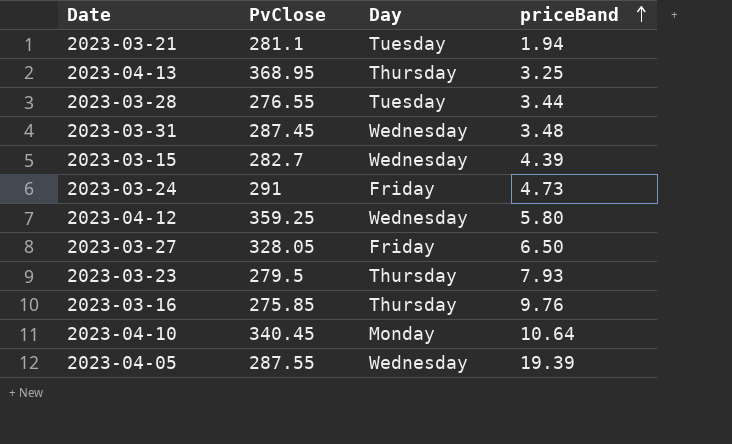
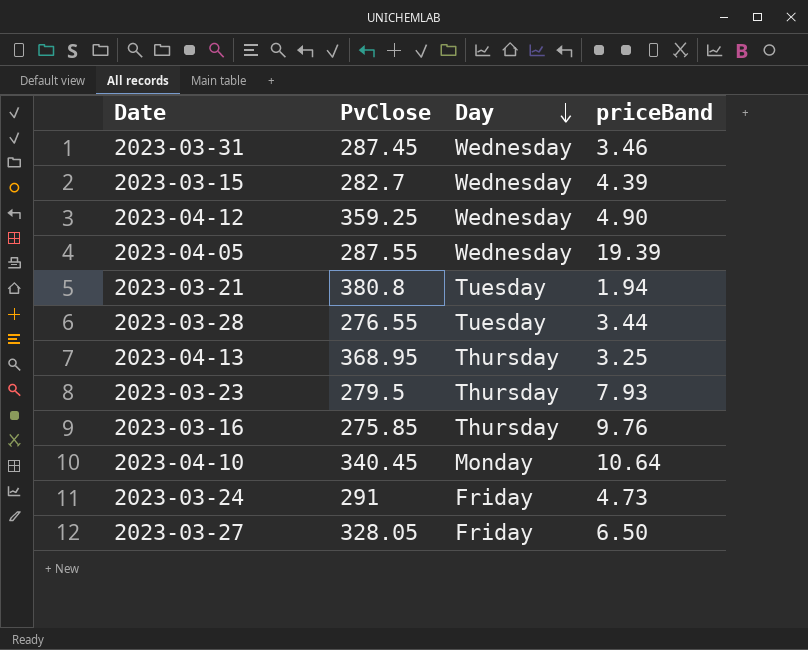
row order: priceBand ascending -> Day descending
2023-03-31 | priceBand: 3.48 -> 3.46
2023-04-12 | priceBand: 5.80 -> 4.90
2023-03-21 | PvClose: 281.1 -> 380.8

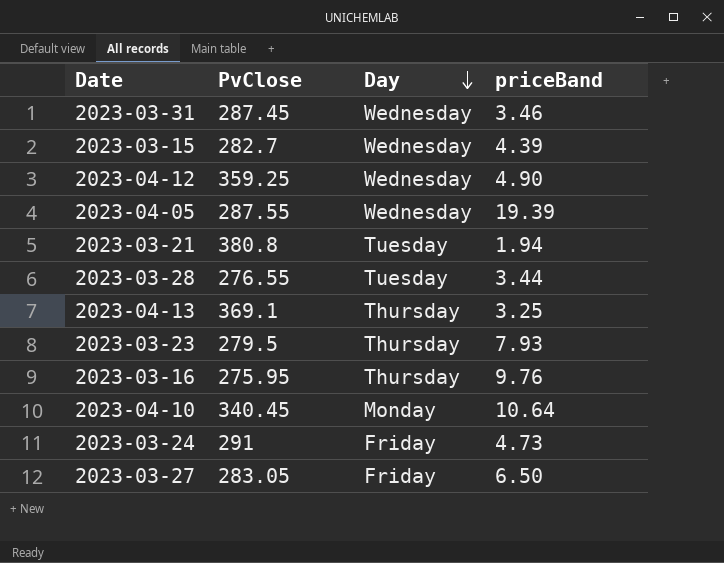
2023-04-13 | PvClose: 368.95 -> 369.1
2023-03-16 | PvClose: 275.85 -> 275.95
2023-03-27 | PvClose: 328.05 -> 283.05

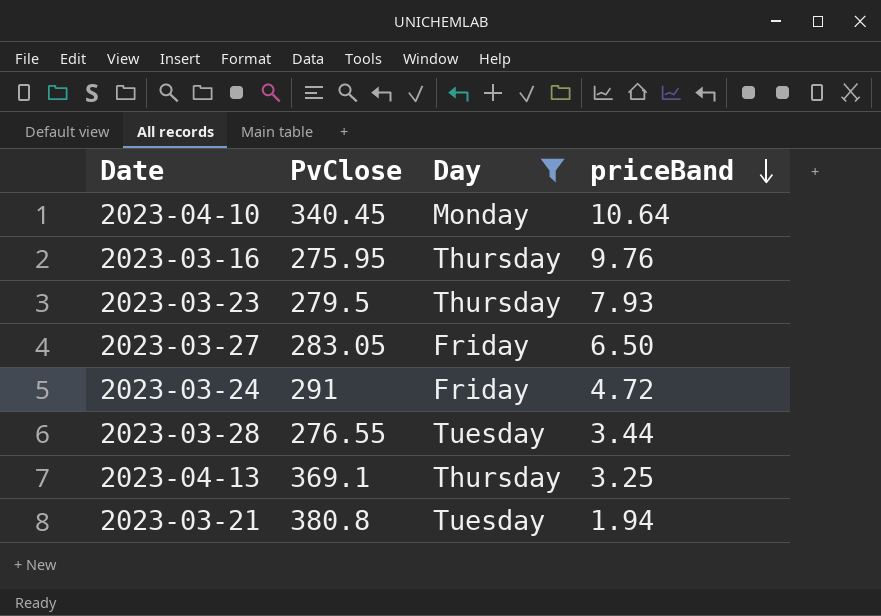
filter: none -> Day != Wednesday
row order: Day descending -> priceBand descending
2023-03-24 | priceBand: 4.73 -> 4.72

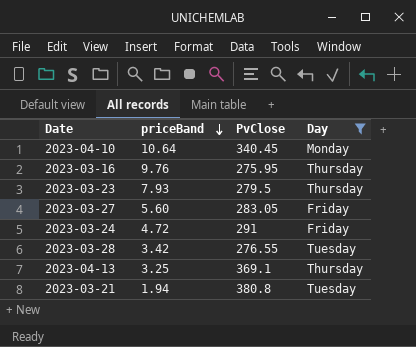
column priceBand | position: 4 -> 2
2023-03-27 | priceBand: 6.50 -> 5.60
2023-03-28 | priceBand: 3.44 -> 3.42

